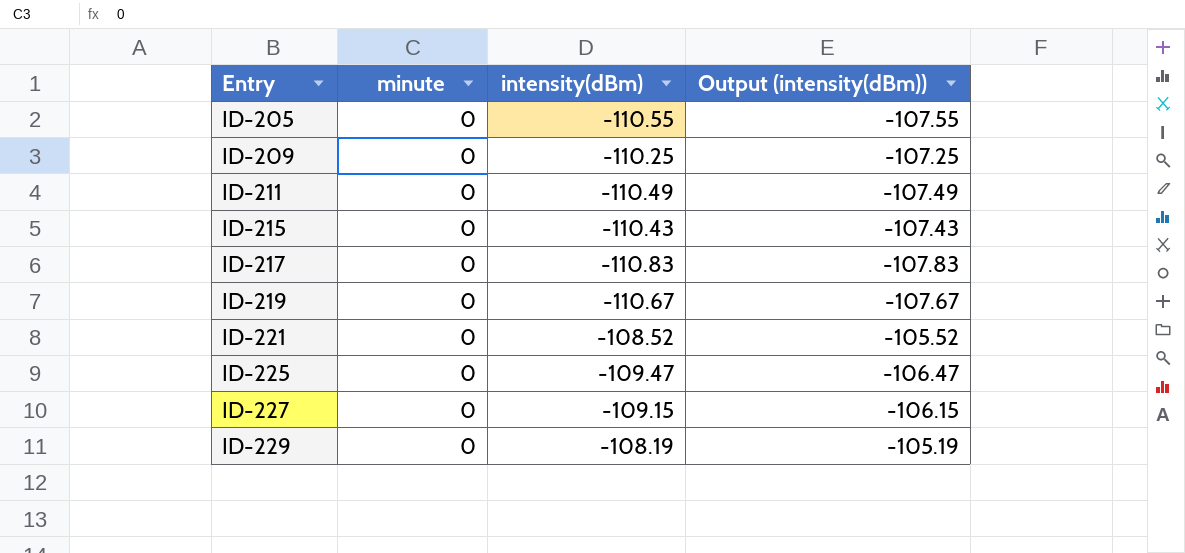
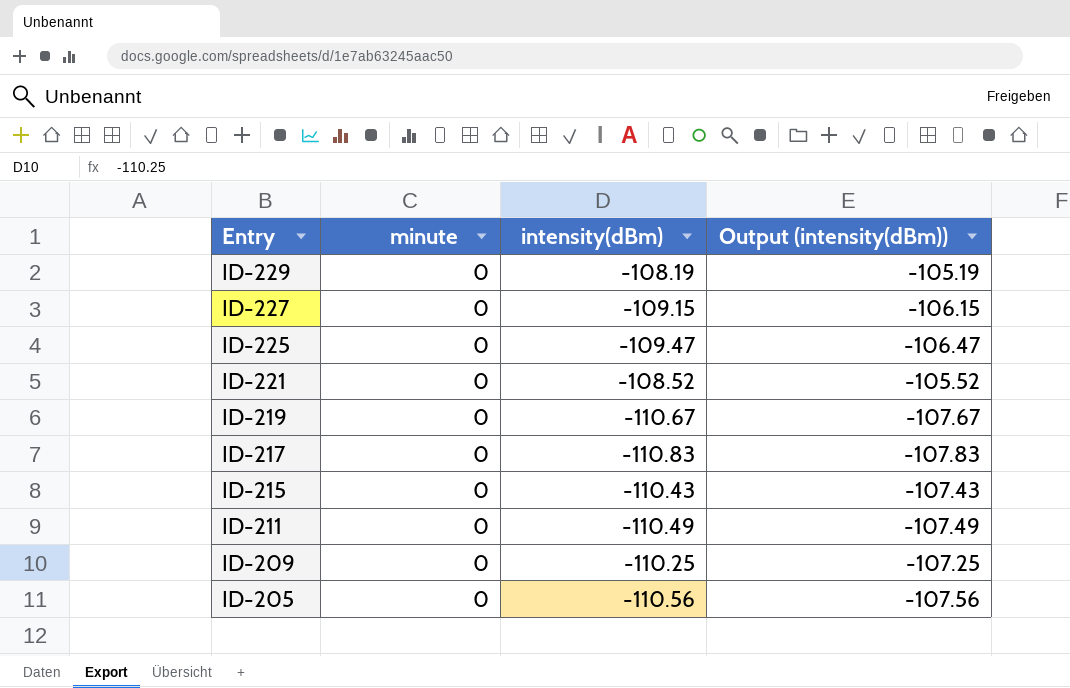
row order: Entry ascending -> Entry descending
ID-205 | intensity(dBm): -110.55 -> -110.56
ID-205 | Output (intensity(dBm)): -107.55 -> -107.56

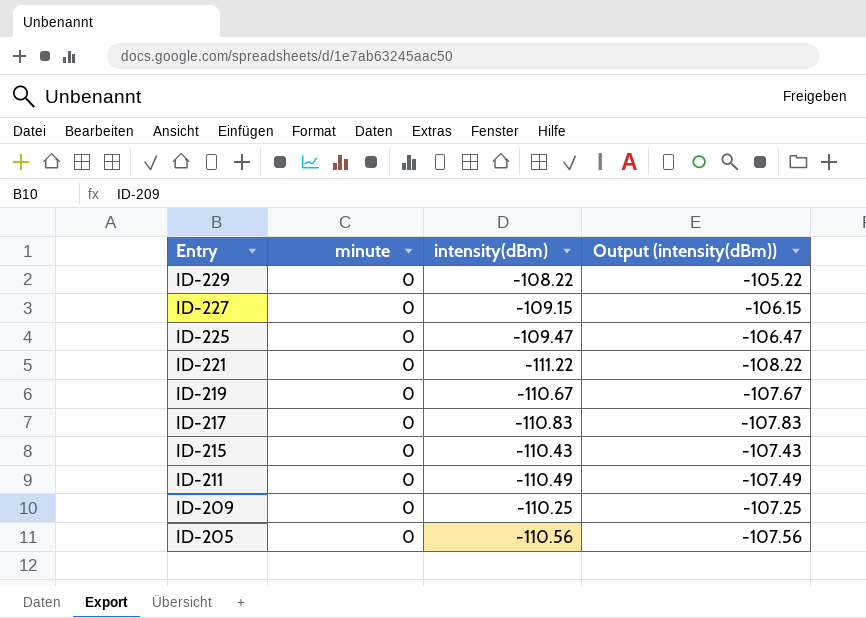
ID-229 | intensity(dBm): -108.19 -> -108.22
ID-229 | Output (intensity(dBm)): -105.19 -> -105.22
ID-221 | intensity(dBm): -108.52 -> -111.22
ID-221 | Output (intensity(dBm)): -105.52 -> -108.22

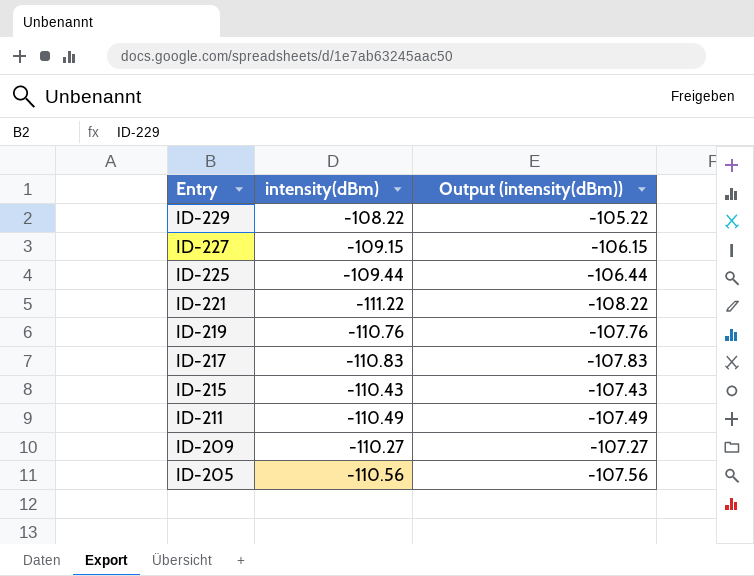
column minute | position: 2 -> none
ID-225 | intensity(dBm): -109.47 -> -109.44
ID-225 | Output (intensity(dBm)): -106.47 -> -106.44
ID-219 | intensity(dBm): -110.67 -> -110.76
ID-219 | Output (intensity(dBm)): -107.67 -> -107.76
ID-209 | intensity(dBm): -110.25 -> -110.27
ID-209 | Output (intensity(dBm)): -107.25 -> -107.27

